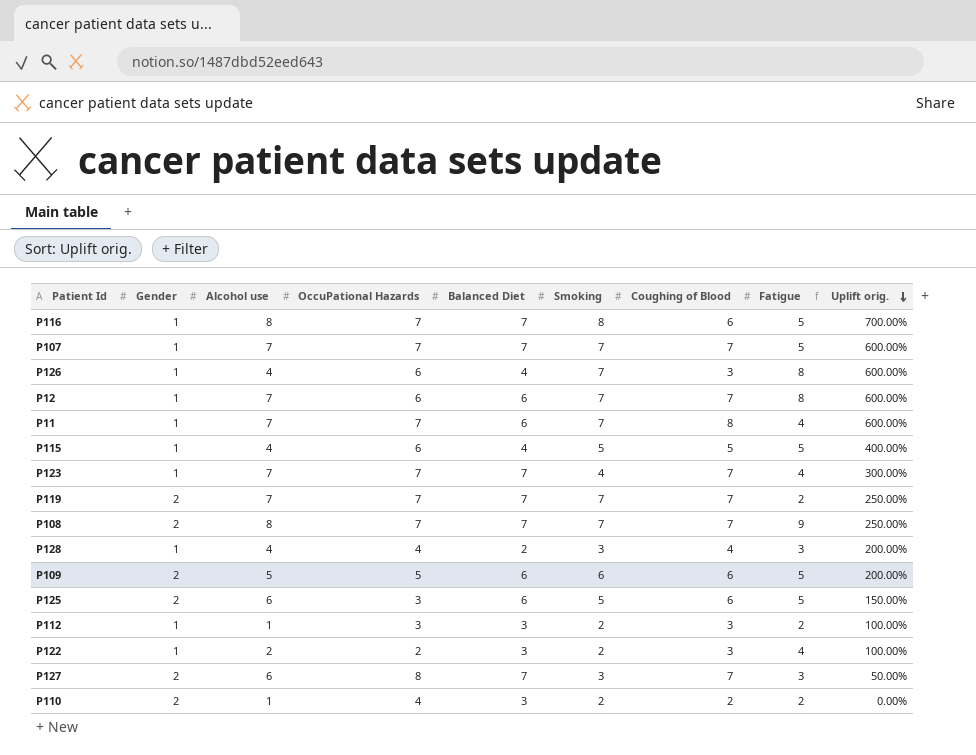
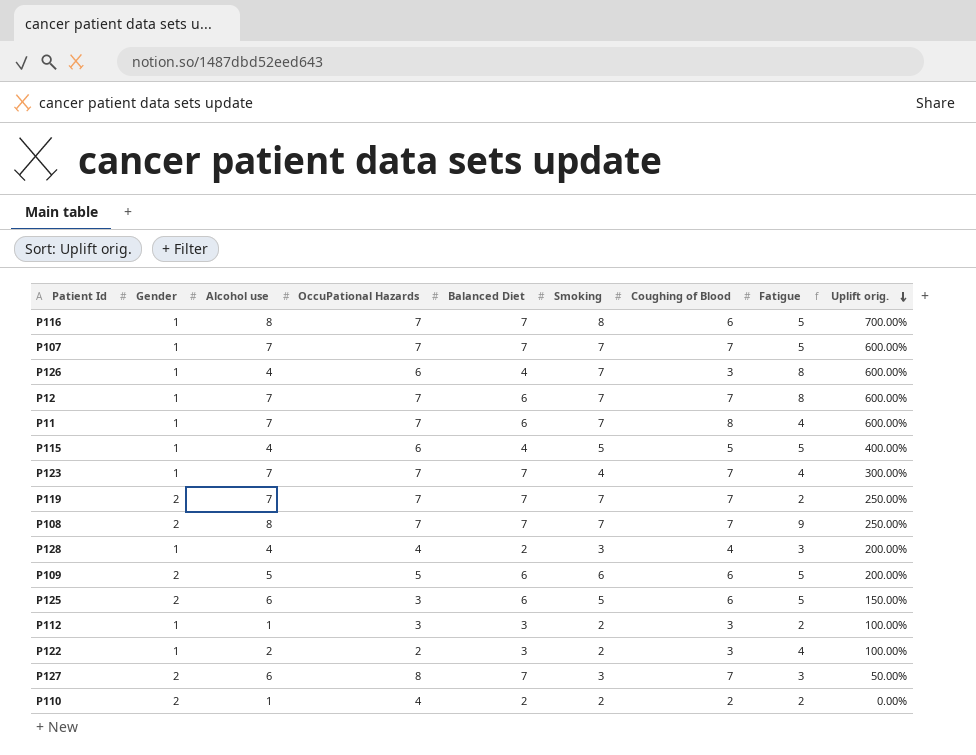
P12 | OccuPational Hazards: 6 -> 7
P110 | Balanced Diet: 3 -> 2

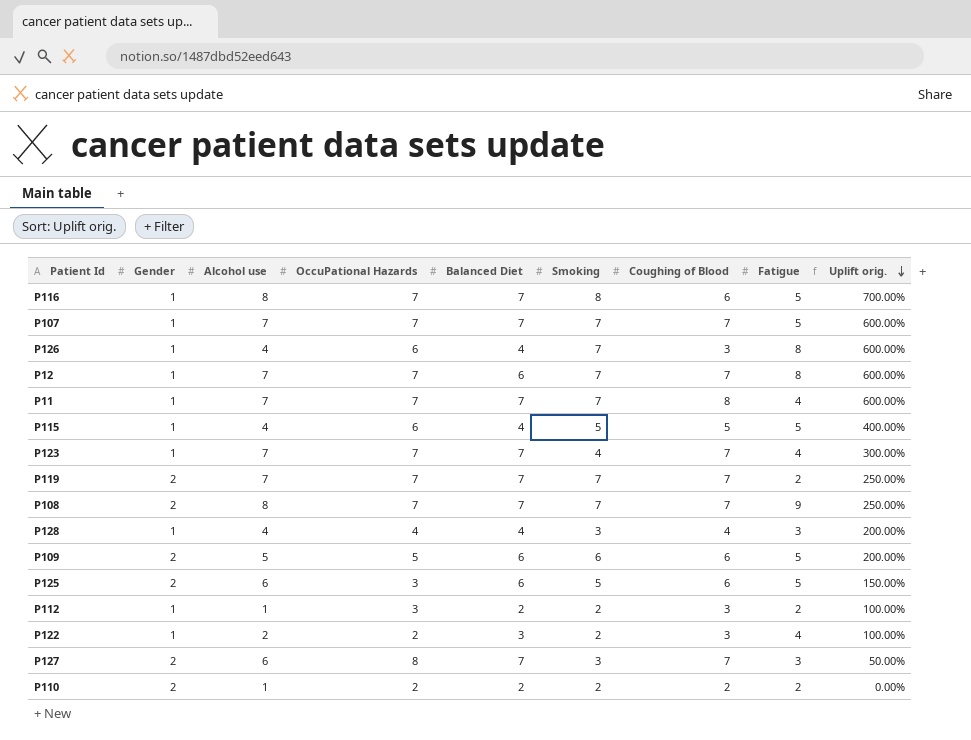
P11 | Balanced Diet: 6 -> 7
P128 | Balanced Diet: 2 -> 4
P112 | Balanced Diet: 3 -> 2
P110 | OccuPational Hazards: 4 -> 2

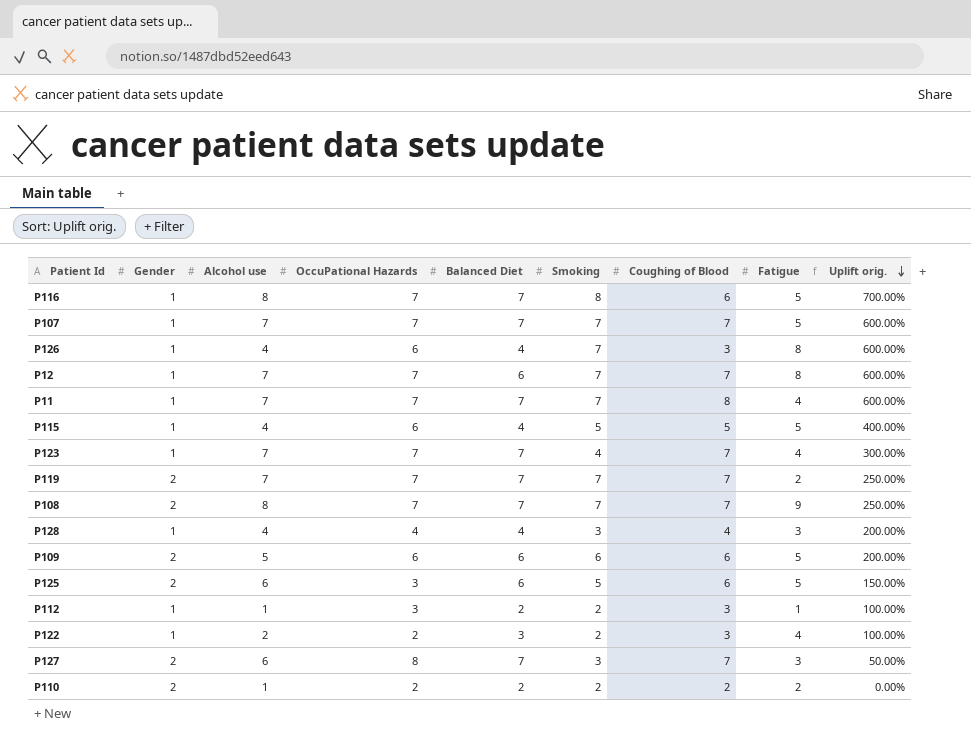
P109 | OccuPational Hazards: 5 -> 6
P112 | Fatigue: 2 -> 1

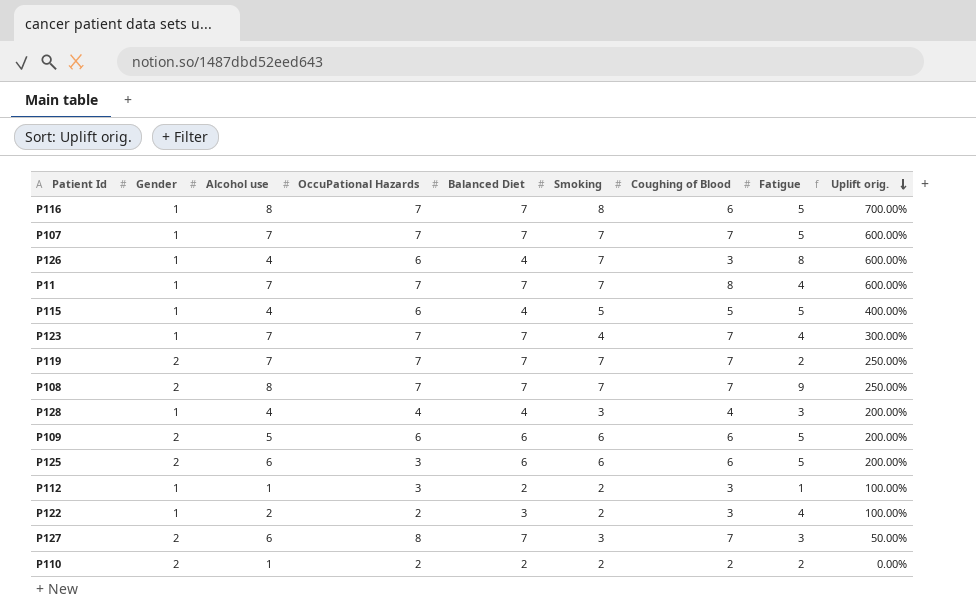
row P12: 1 | 7 | 7 | 6 | 7 | 7 | 8 | 600.00% -> none
P125 | Smoking: 5 -> 6
P125 | Uplift orig.: 150.00% -> 200.00%

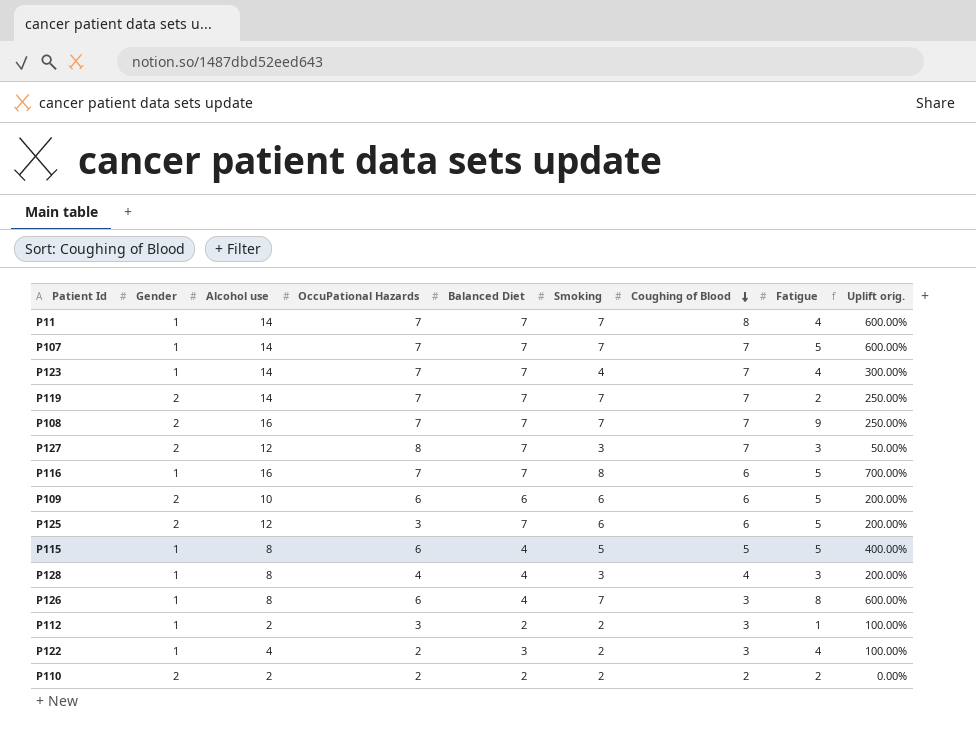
row order: Uplift orig. descending -> Coughing of Blood descending
P11 | Alcohol use: 7 -> 14
P107 | Alcohol use: 7 -> 14
P123 | Alcohol use: 7 -> 14
P119 | Alcohol use: 7 -> 14
P108 | Alcohol use: 8 -> 16
P127 | Alcohol use: 6 -> 12
P116 | Alcohol use: 8 -> 16
P109 | Alcohol use: 5 -> 10
P125 | Alcohol use: 6 -> 12
P125 | Balanced Diet: 6 -> 7
P115 | Alcohol use: 4 -> 8
P128 | Alcohol use: 4 -> 8
P126 | Alcohol use: 4 -> 8
P112 | Alcohol use: 1 -> 2
P122 | Alcohol use: 2 -> 4
P110 | Alcohol use: 1 -> 2

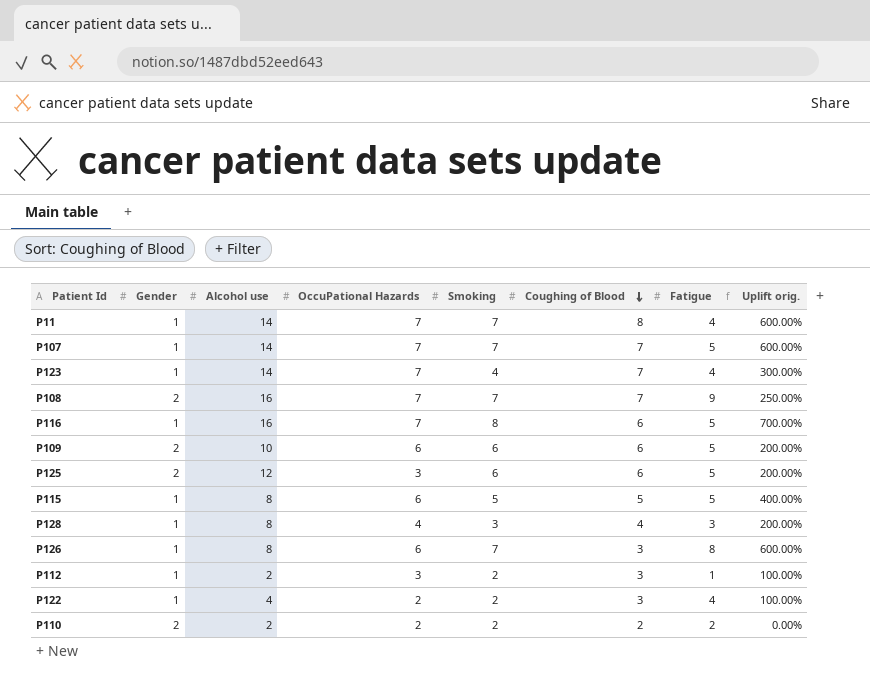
column Balanced Diet | position: 5 -> none
row P119: 2 | 14 | 7 | 7 | 7 | 7 | 2 | 250.00% -> none
row P127: 2 | 12 | 8 | 7 | 3 | 7 | 3 | 50.00% -> none

